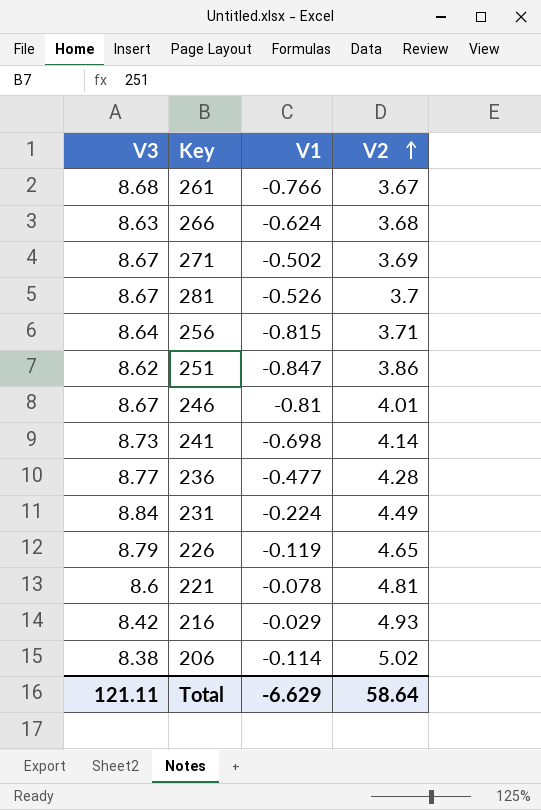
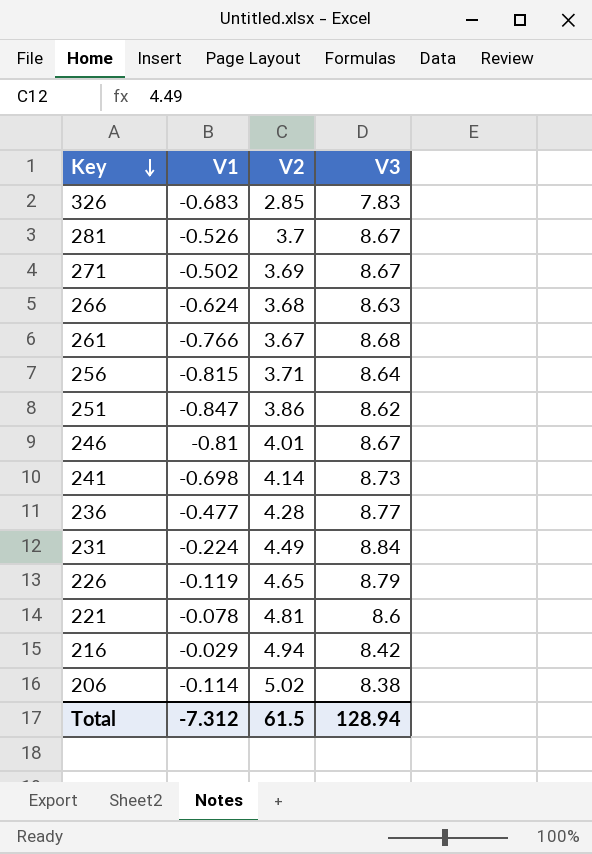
row order: V2 ascending -> Key descending
column V3 | position: 1 -> 4
row 326: none -> -0.683 | 2.85 | 7.83
216 | V2: 4.93 -> 4.94
Total | V1: -6.629 -> -7.312
Total | V2: 58.64 -> 61.5
Total | V3: 121.11 -> 128.94

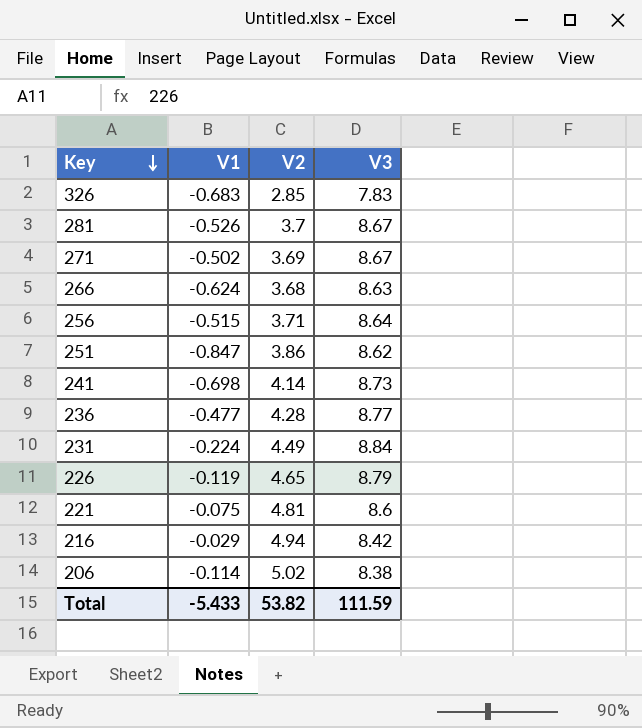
row 261: -0.766 | 3.67 | 8.68 -> none
row 246: -0.81 | 4.01 | 8.67 -> none
256 | V1: -0.815 -> -0.515
221 | V1: -0.078 -> -0.075
Total | V1: -7.312 -> -5.433
Total | V2: 61.5 -> 53.82
Total | V3: 128.94 -> 111.59

